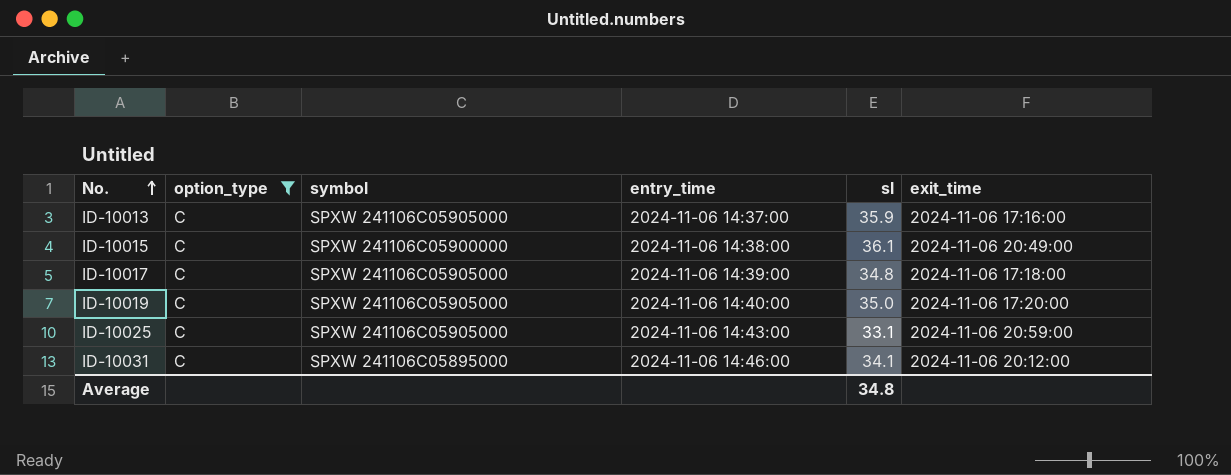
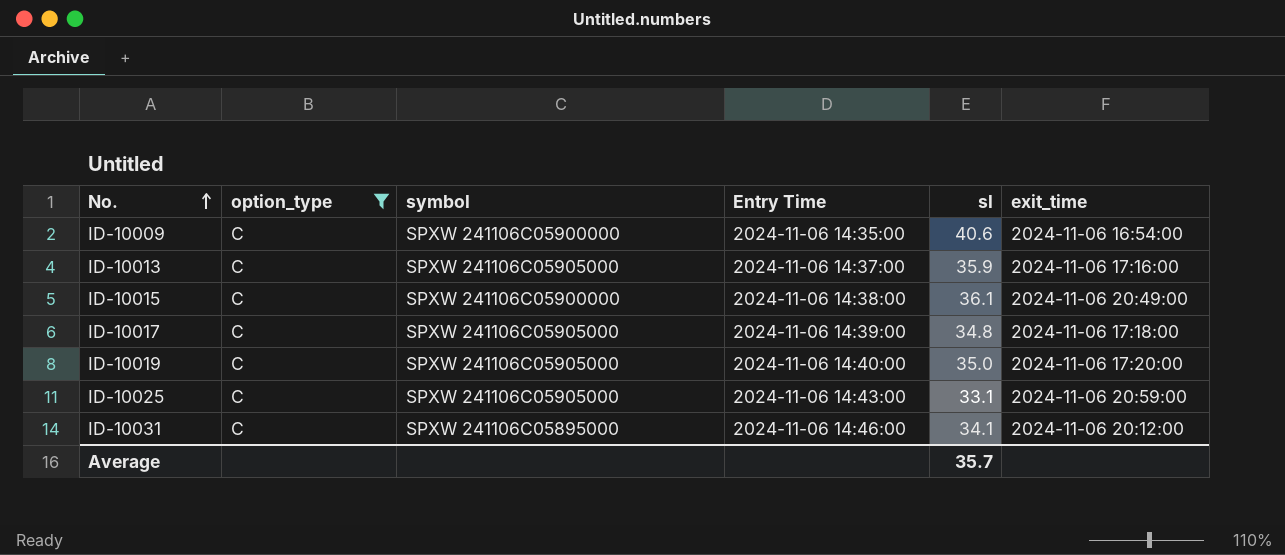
column name: entry_time -> Entry Time
row ID-10009: none -> C | SPXW 241106C05900000 | 2024-11-06 14:35:00 | 40.6 | 2024-11-06 16:54:00
Average | sl: 34.8 -> 35.7

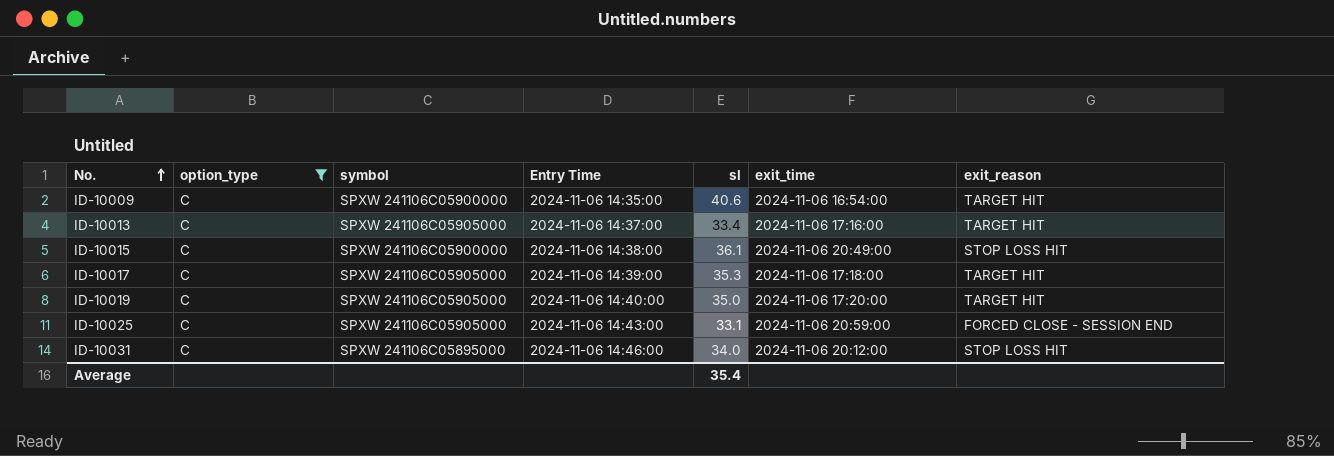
column exit_reason | position: none -> 7
ID-10013 | sl: 35.9 -> 33.4
ID-10017 | sl: 34.8 -> 35.3
ID-10031 | sl: 34.1 -> 34.0
Average | sl: 35.7 -> 35.4

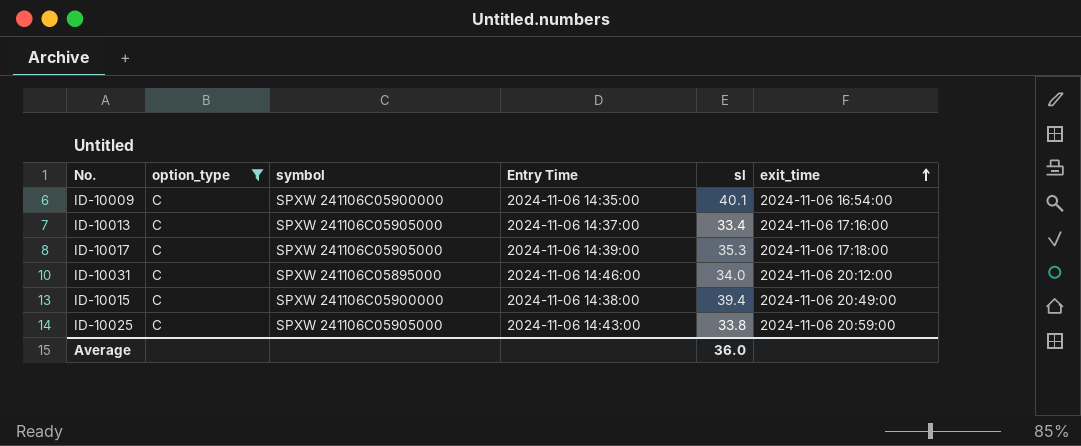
row order: No. ascending -> exit_time ascending
column exit_reason | position: 7 -> none
row ID-10019: C | SPXW 241106C05905000 | 2024-11-06 14:40:00 | 35.0 | 2024-11-06 17:20:00 | TARGET HIT -> none
ID-10009 | sl: 40.6 -> 40.1
ID-10015 | sl: 36.1 -> 39.4
ID-10025 | sl: 33.1 -> 33.8
Average | sl: 35.4 -> 36.0

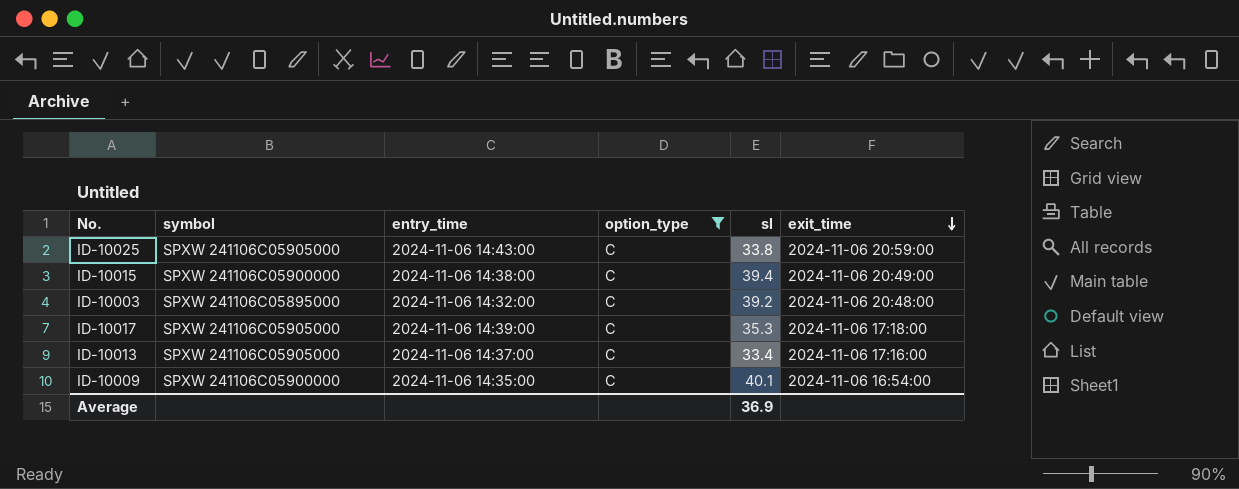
row order: exit_time ascending -> exit_time descending
column name: Entry Time -> entry_time
column option_type | position: 2 -> 4
row ID-10031: C | SPXW 241106C05895000 | 2024-11-06 14:46:00 | 34.0 | 2024-11-06 20:12:00 -> none
row ID-10003: none -> SPXW 241106C05895000 | 2024-11-06 14:32:00 | C | 39.2 | 2024-11-06 20:48:00
Average | sl: 36.0 -> 36.9

